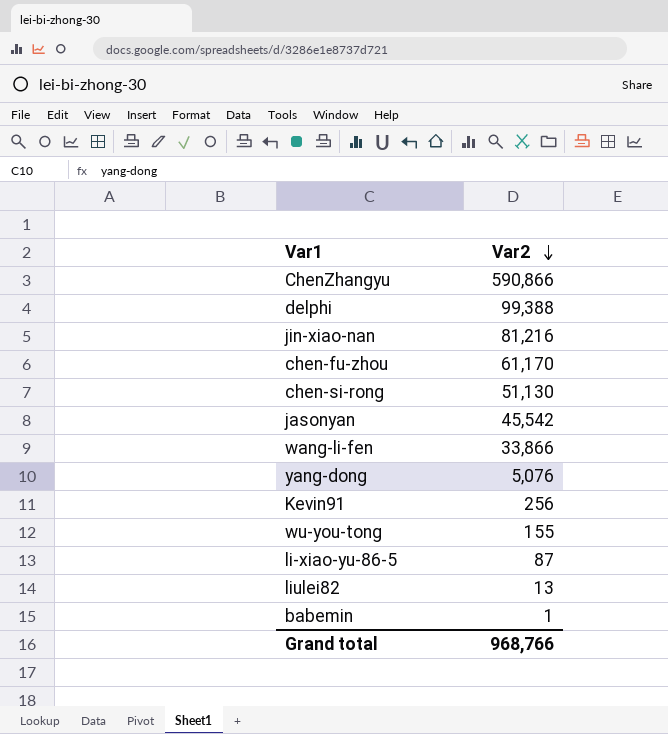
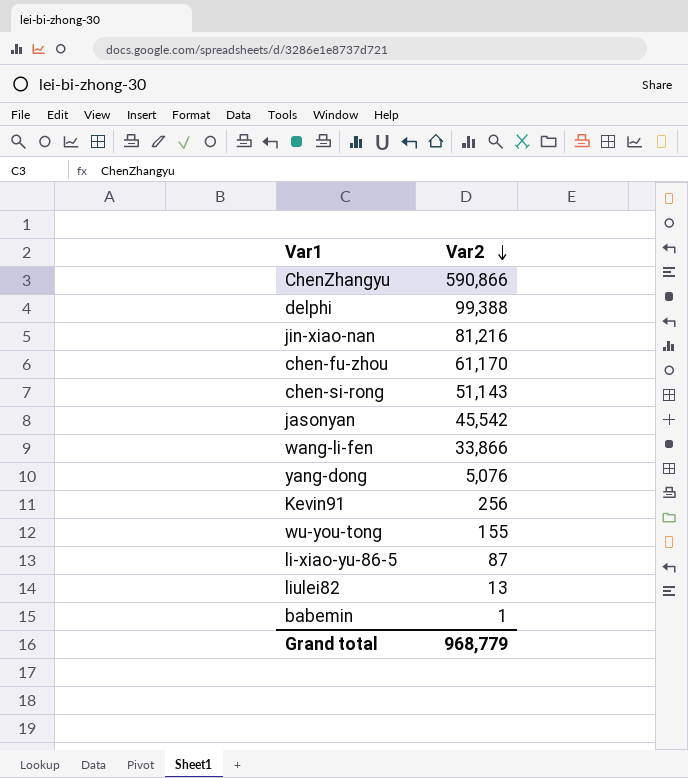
chen-si-rong | Var2: 51,130 -> 51,143
Grand total | Var2: 968,766 -> 968,779

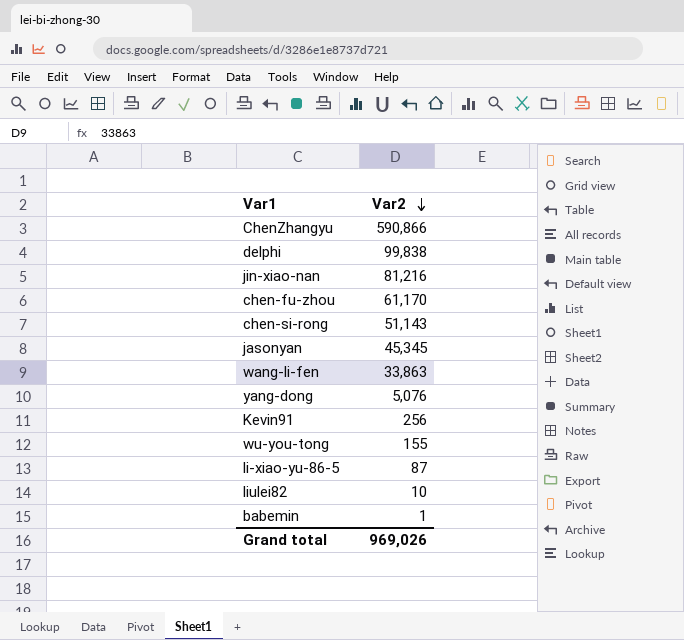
delphi | Var2: 99,388 -> 99,838
jasonyan | Var2: 45,542 -> 45,345
wang-li-fen | Var2: 33,866 -> 33,863
liulei82 | Var2: 13 -> 10
Grand total | Var2: 968,779 -> 969,026

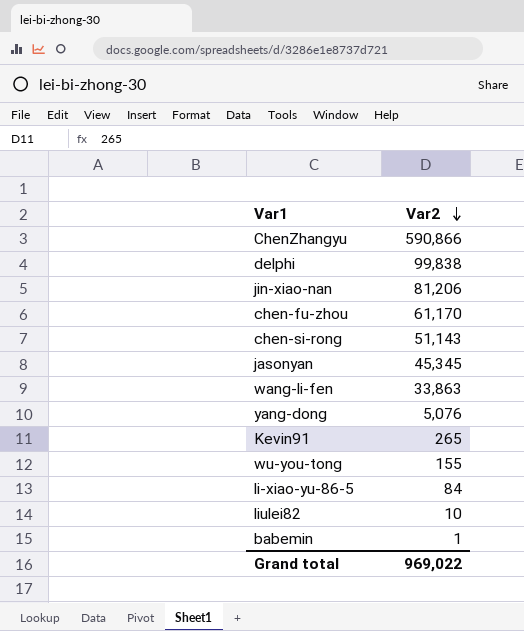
jin-xiao-nan | Var2: 81,216 -> 81,206
Kevin91 | Var2: 256 -> 265
li-xiao-yu-86-5 | Var2: 87 -> 84
Grand total | Var2: 969,026 -> 969,022

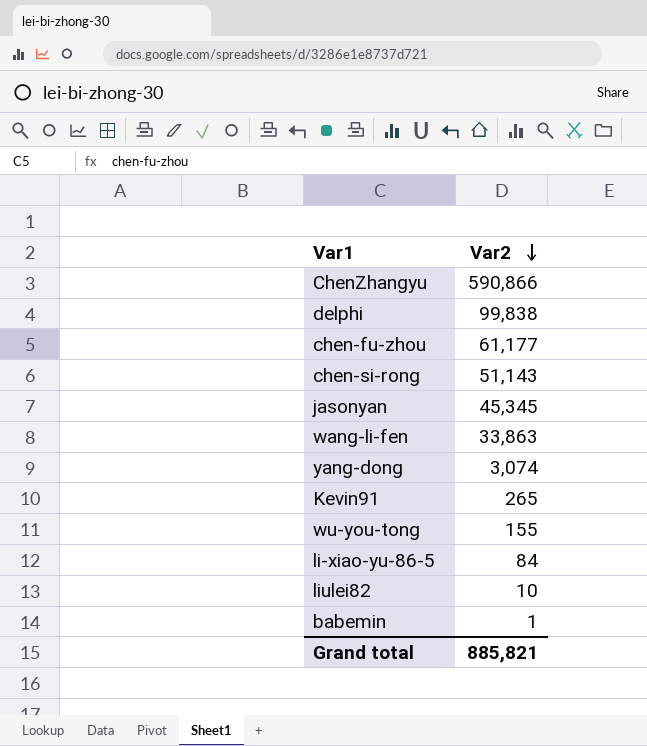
row jin-xiao-nan: 81,206 -> none
chen-fu-zhou | Var2: 61,170 -> 61,177
yang-dong | Var2: 5,076 -> 3,074
Grand total | Var2: 969,022 -> 885,821

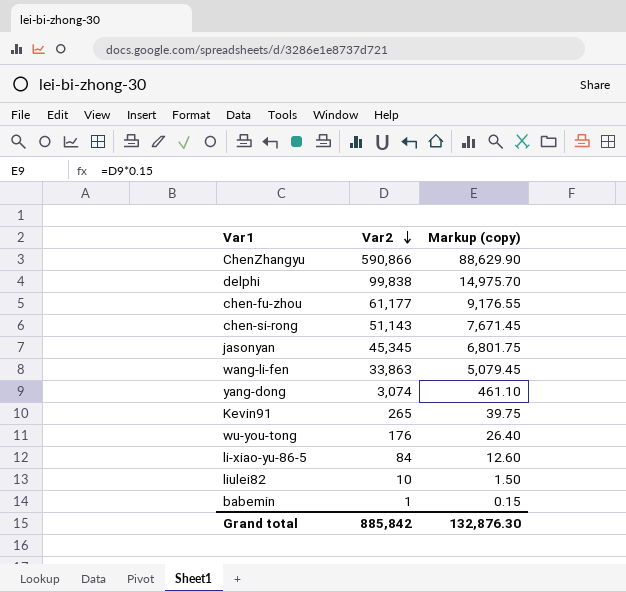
column Markup (copy) | formula: none -> [Var2] * 0.15
wu-you-tong | Var2: 155 -> 176
Grand total | Var2: 885,821 -> 885,842

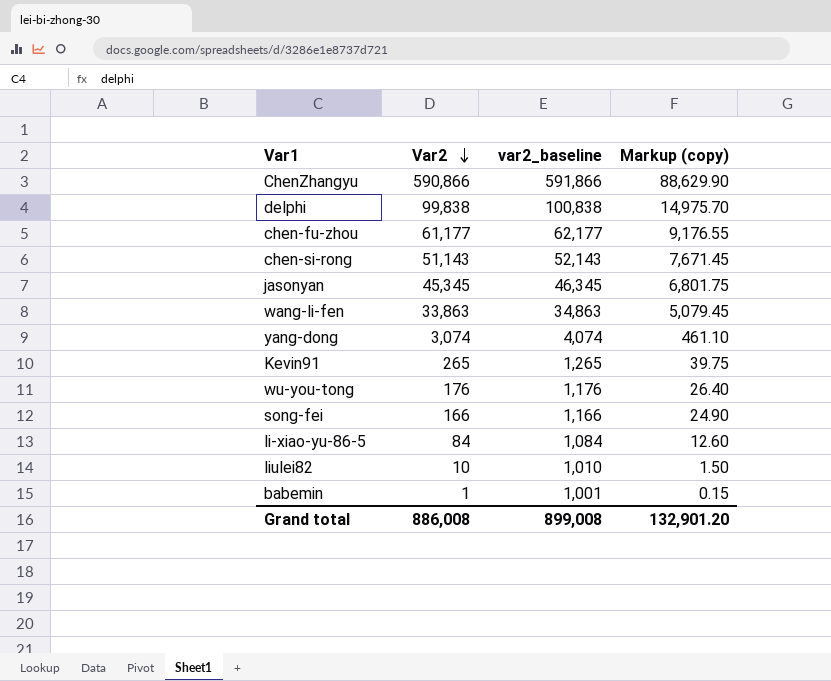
column var2_baseline | formula: none -> [Var2] + 1000
row song-fei: none -> 166 | 1,166 | 24.90
Grand total | Var2: 885,842 -> 886,008
Grand total | Markup (copy): 132,876.30 -> 132,901.20

